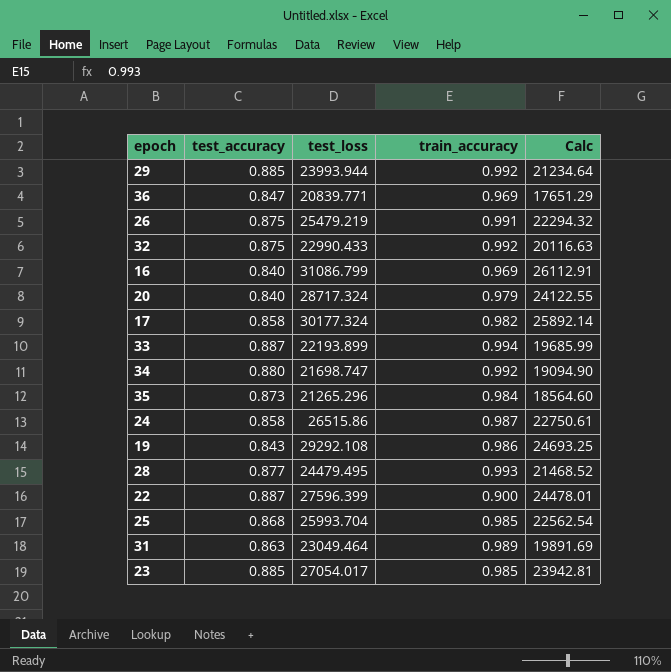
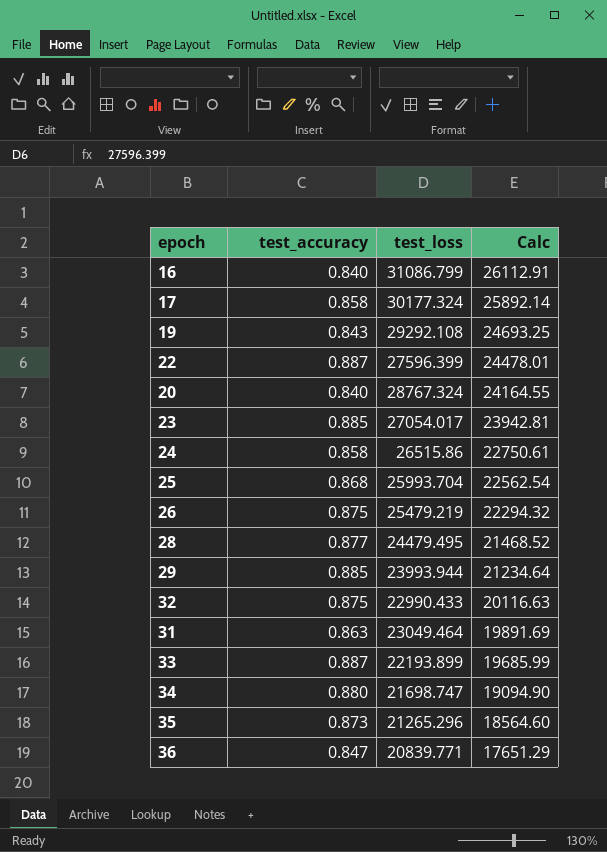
row order: none -> Calc descending
column train_accuracy | position: 4 -> none
20 | test_loss: 28717.324 -> 28767.324
20 | Calc: 24122.55 -> 24164.55

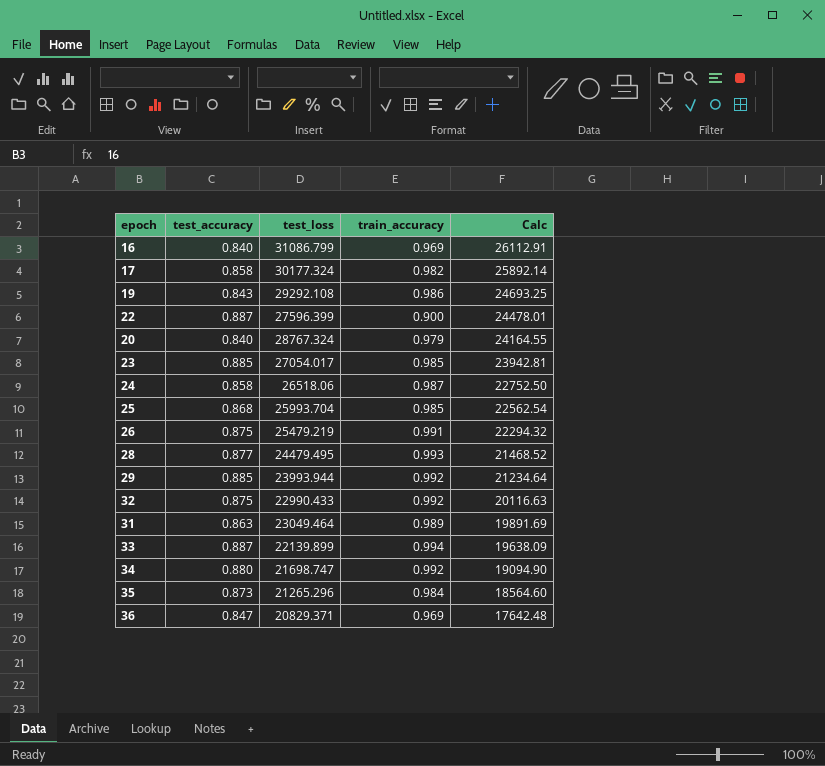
column train_accuracy | position: none -> 4
24 | test_loss: 26515.86 -> 26518.06
24 | Calc: 22750.61 -> 22752.50
33 | test_loss: 22193.899 -> 22139.899
33 | Calc: 19685.99 -> 19638.09
36 | test_loss: 20839.771 -> 20829.371
36 | Calc: 17651.29 -> 17642.48

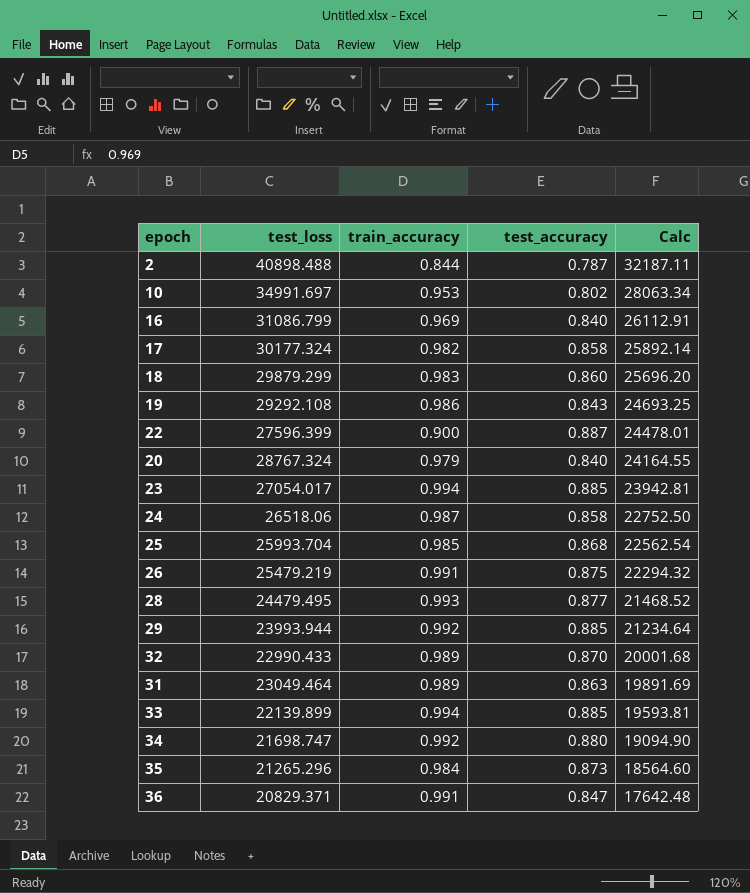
column test_accuracy | position: 2 -> 4
row 2: none -> 40898.488 | 0.844 | 0.787 | 32187.11
row 10: none -> 34991.697 | 0.953 | 0.802 | 28063.34
row 18: none -> 29879.299 | 0.983 | 0.860 | 25696.20
23 | train_accuracy: 0.985 -> 0.994
32 | train_accuracy: 0.992 -> 0.989
32 | test_accuracy: 0.875 -> 0.870
32 | Calc: 20116.63 -> 20001.68
33 | test_accuracy: 0.887 -> 0.885
33 | Calc: 19638.09 -> 19593.81
36 | train_accuracy: 0.969 -> 0.991

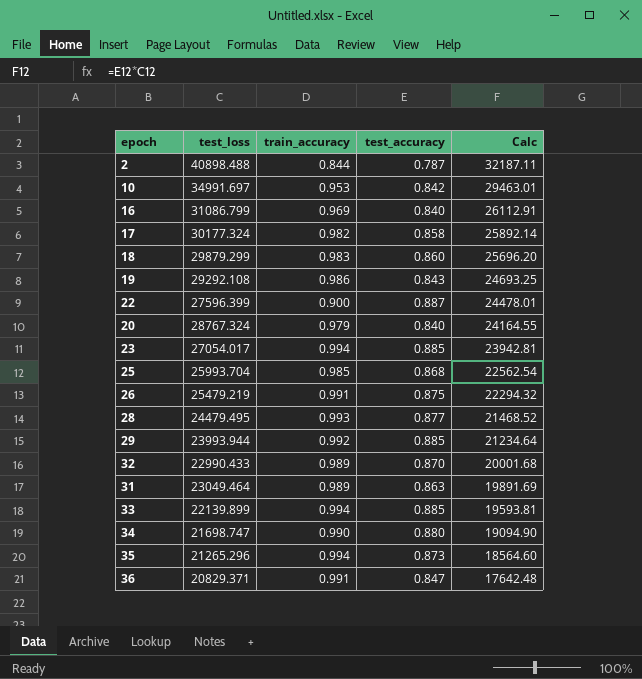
row 24: 26518.06 | 0.987 | 0.858 | 22752.50 -> none
10 | test_accuracy: 0.802 -> 0.842
10 | Calc: 28063.34 -> 29463.01
34 | train_accuracy: 0.992 -> 0.990
35 | train_accuracy: 0.984 -> 0.994

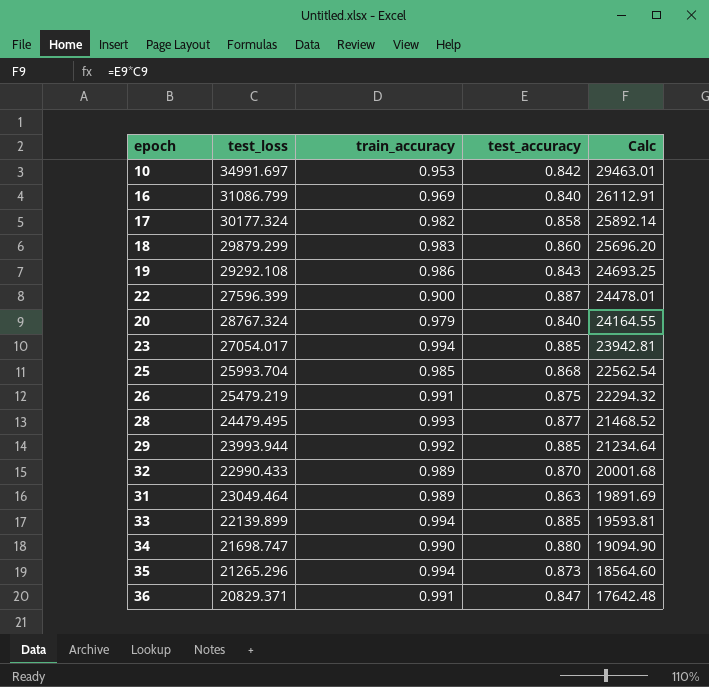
row 2: 40898.488 | 0.844 | 0.787 | 32187.11 -> none

